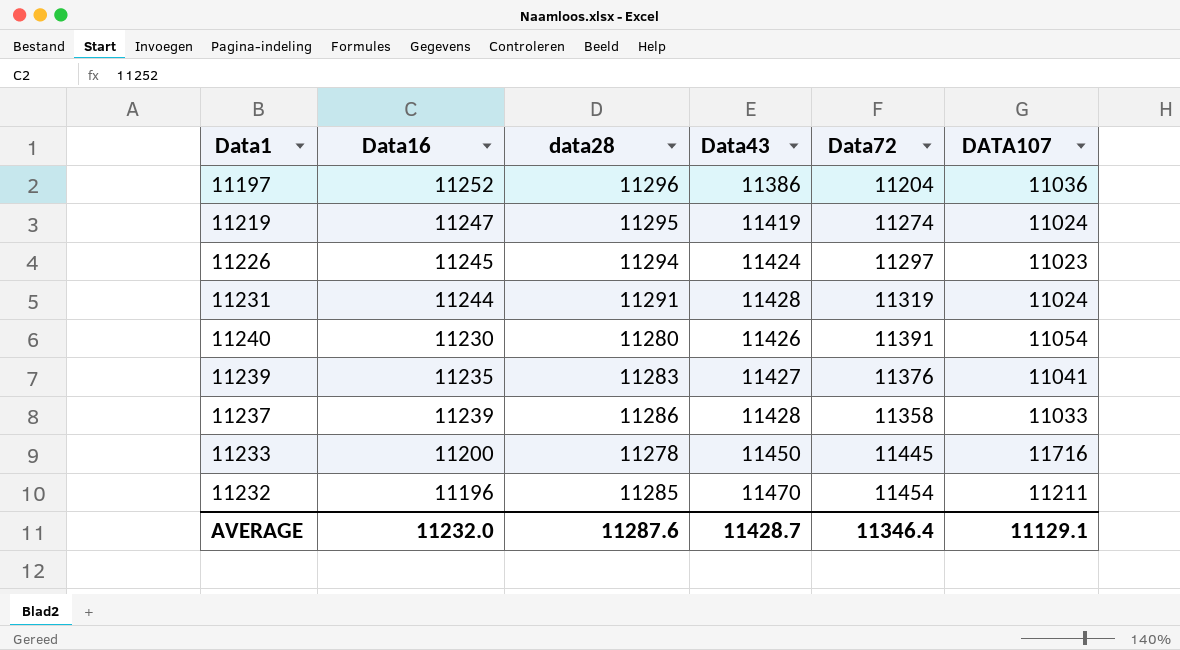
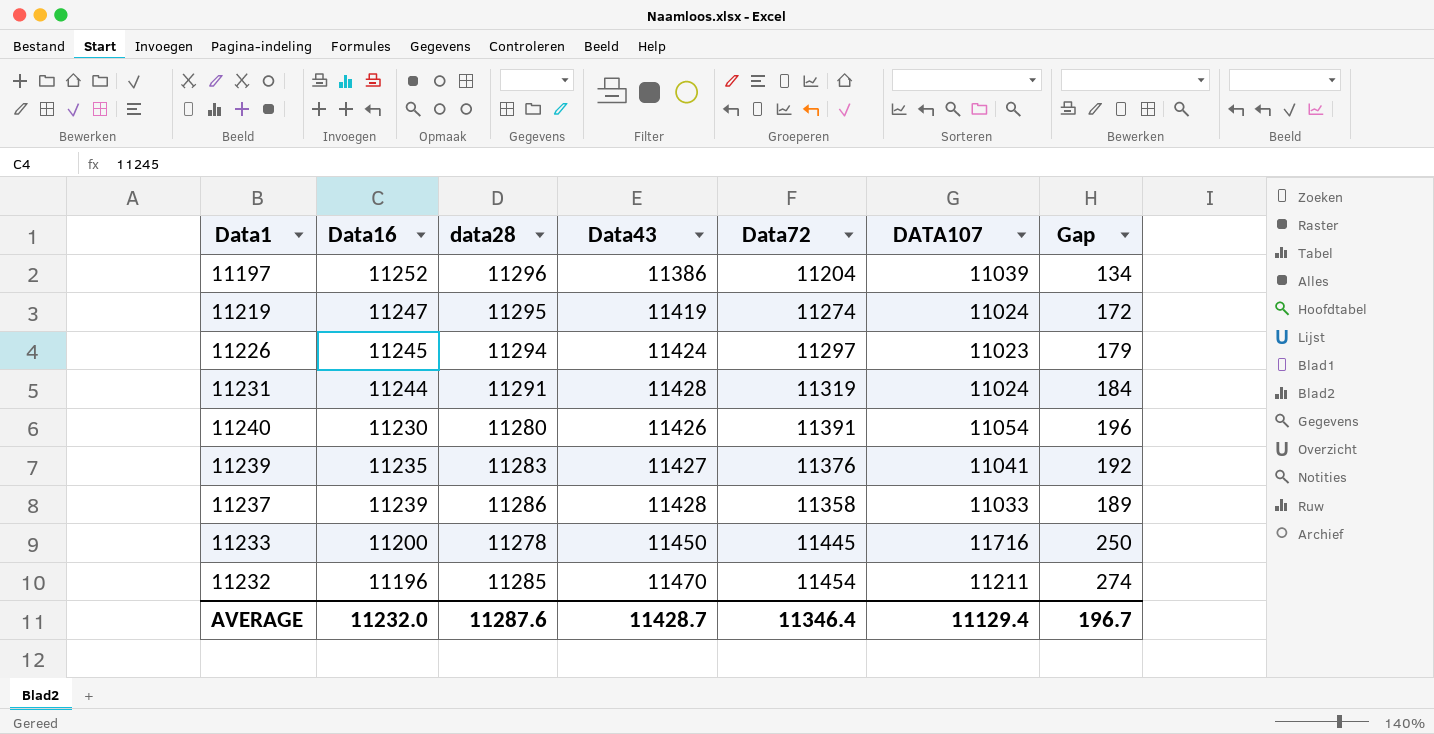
column Gap | formula: none -> [Data43] - [Data16]
11197 | DATA107: 11036 -> 11039
AVERAGE | DATA107: 11129.1 -> 11129.4

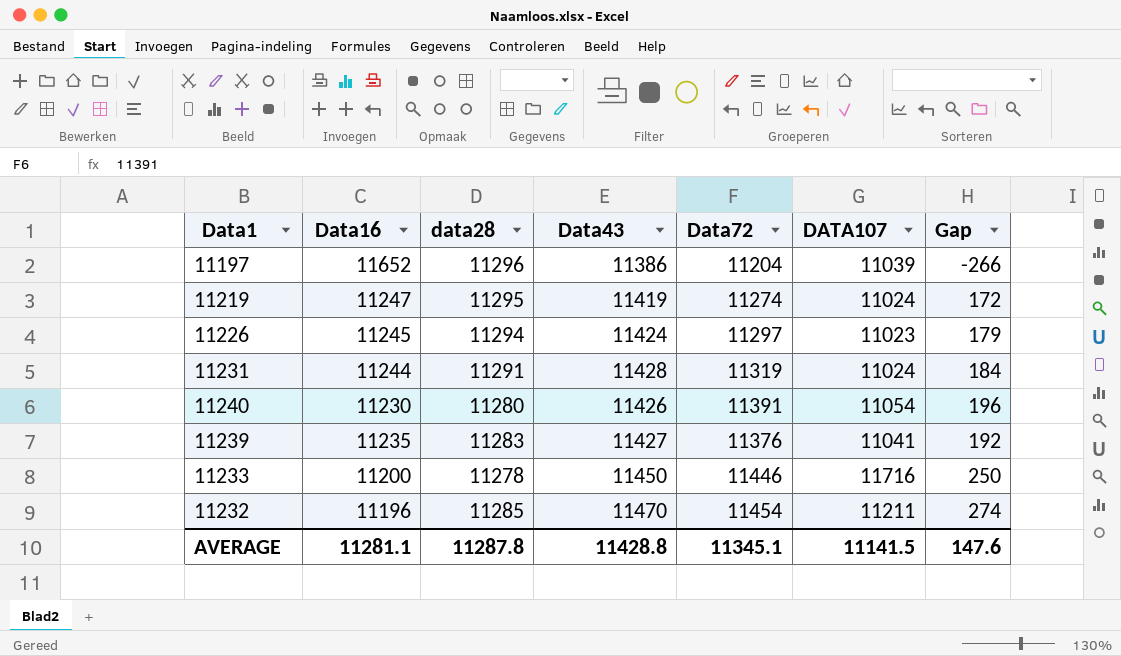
row 11237: 11239 | 11286 | 11428 | 11358 | 11033 | 189 -> none
11197 | Data16: 11252 -> 11652
11197 | Gap: 134 -> -266
11233 | Data72: 11445 -> 11446
AVERAGE | Data16: 11232.0 -> 11281.1
AVERAGE | data28: 11287.6 -> 11287.8
AVERAGE | Data43: 11428.7 -> 11428.8
AVERAGE | Data72: 11346.4 -> 11345.1
AVERAGE | DATA107: 11129.4 -> 11141.5
AVERAGE | Gap: 196.7 -> 147.6

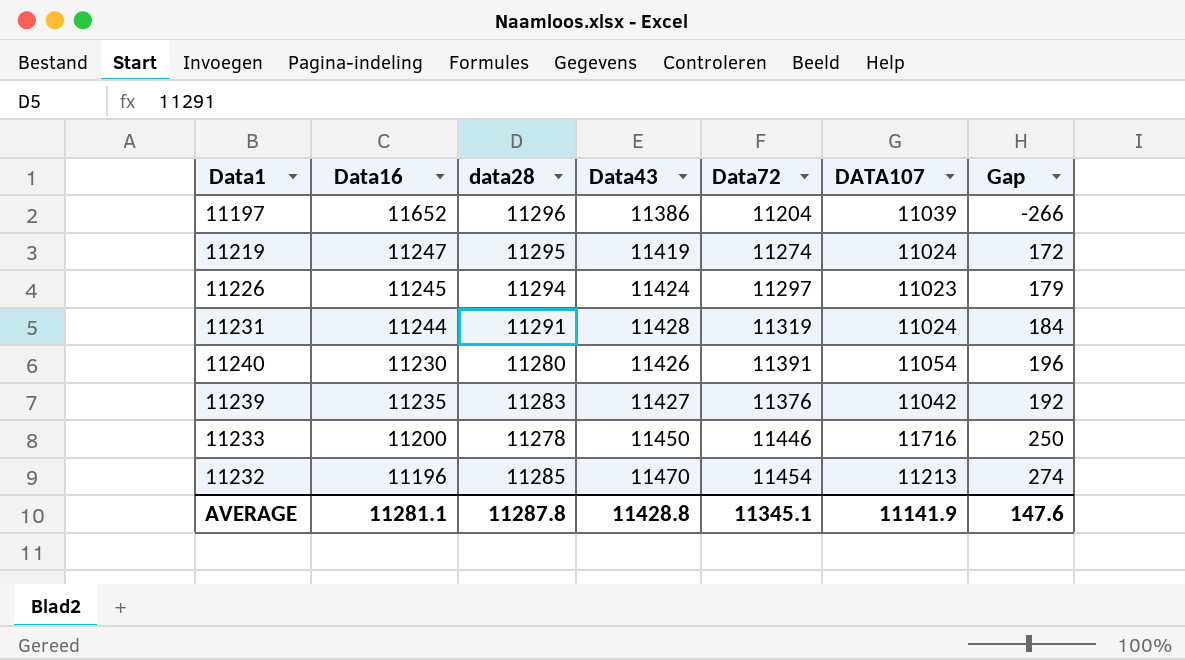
11239 | DATA107: 11041 -> 11042
11232 | DATA107: 11211 -> 11213
AVERAGE | DATA107: 11141.5 -> 11141.9

